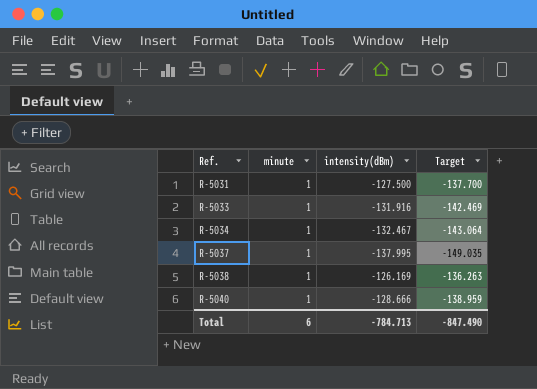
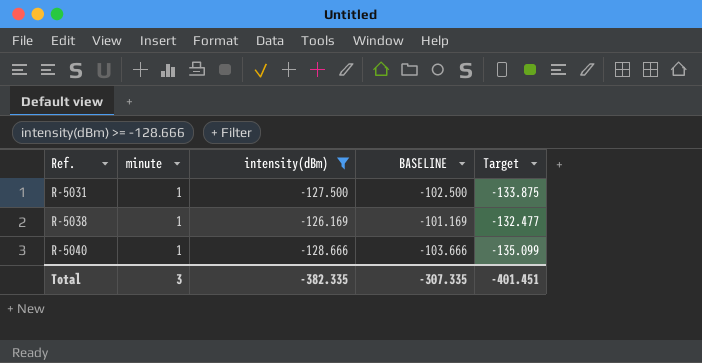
filter: none -> intensity(dBm) >= -128.666
column BASELINE | formula: none -> [intensity(dBm)] + 25
column Target | formula: [intensity(dBm)] * 1.08 -> [intensity(dBm)] * 1.05
Total | minute: 6 -> 3
Total | intensity(dBm): -784.713 -> -382.335
Total | Target: -847.490 -> -401.451

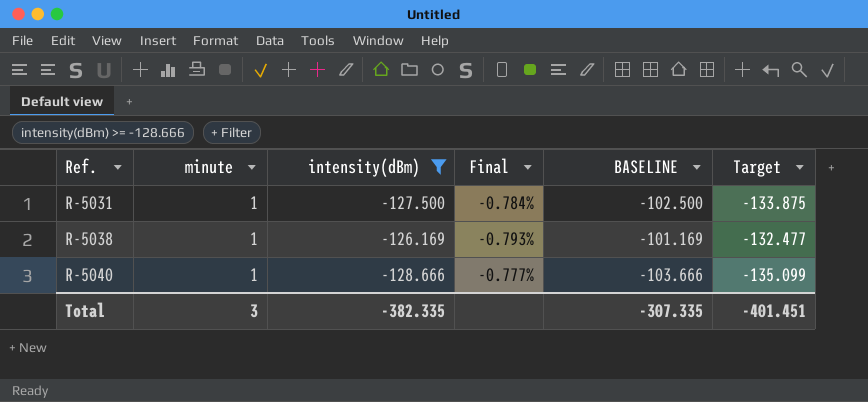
column Final | formula: none -> [minute] / [intensity(dBm)]

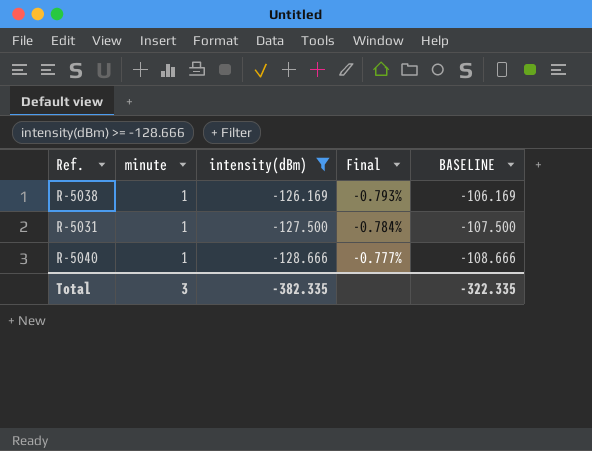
row order: Ref. ascending -> intensity(dBm) descending
column Target | formula: [intensity(dBm)] * 1.05 -> none
column BASELINE | formula: [intensity(dBm)] + 25 -> [intensity(dBm)] + 20
Total | BASELINE: -307.335 -> -322.335

